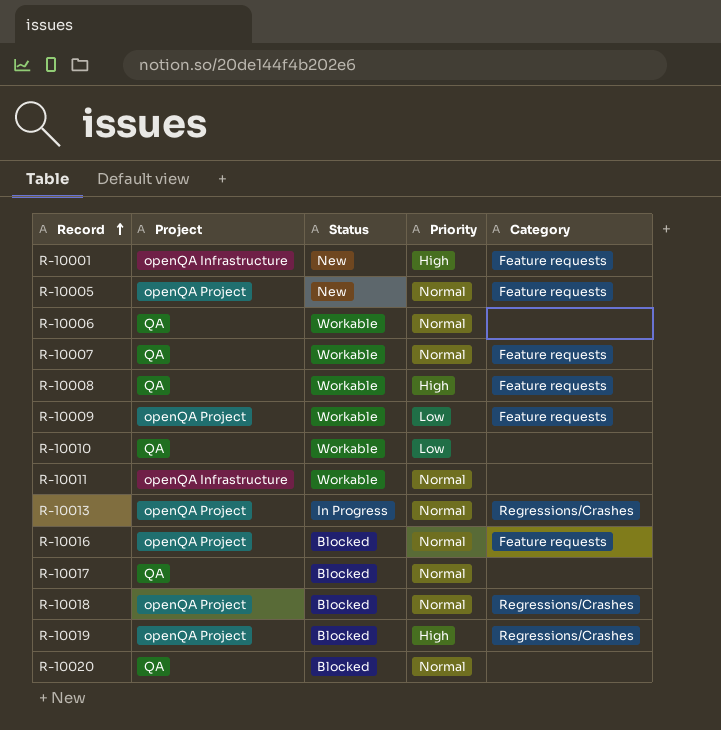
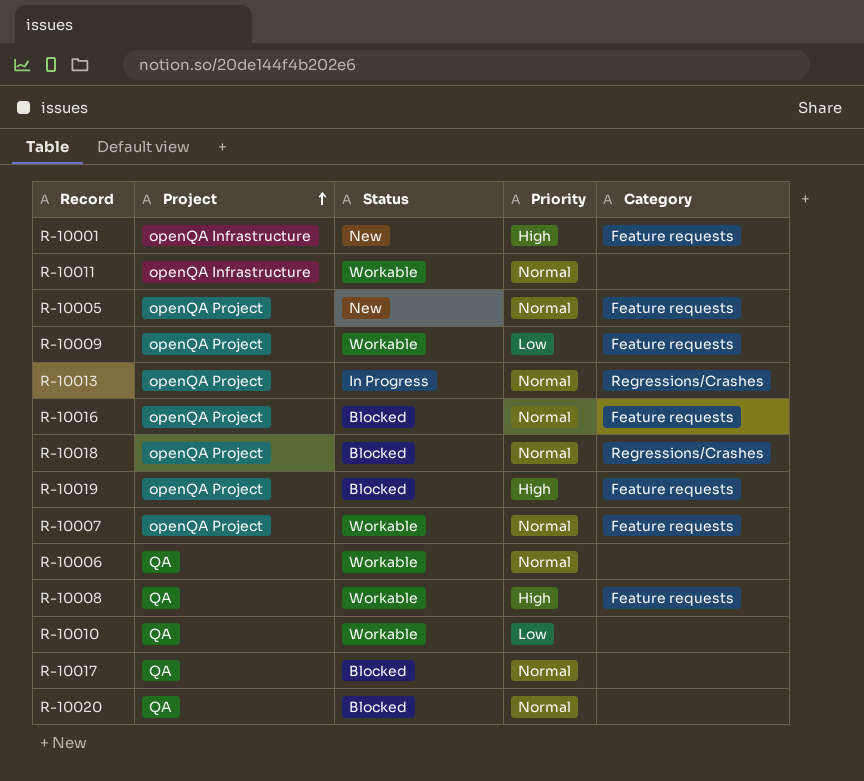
row order: Record ascending -> Project ascending
R-10019 | Category: Regressions/Crashes -> Feature requests
R-10007 | Project: QA -> openQA Project

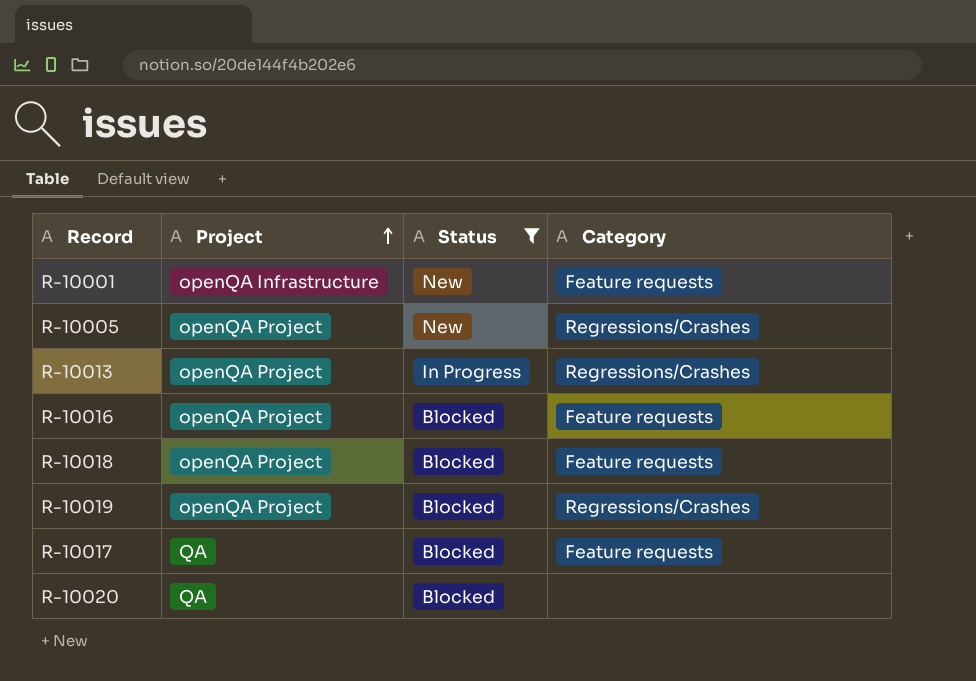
filter: none -> Status != Workable
column Priority | position: 4 -> none
R-10005 | Category: Feature requests -> Regressions/Crashes
R-10018 | Category: Regressions/Crashes -> Feature requests
R-10019 | Category: Feature requests -> Regressions/Crashes
R-10017 | Category: none -> Feature requests

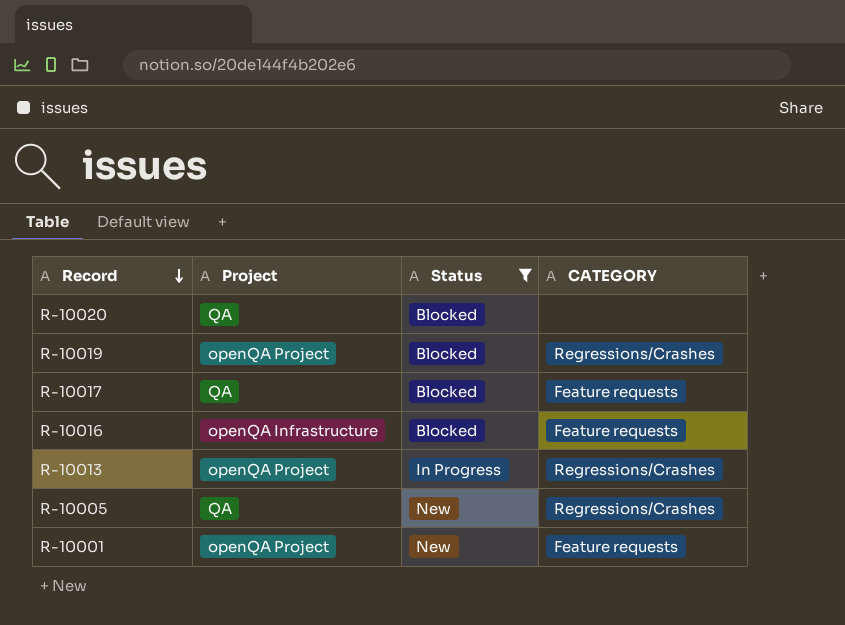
row order: Project ascending -> Record descending
column name: Category -> CATEGORY
row R-10018: openQA Project | Blocked | Feature requests -> none
R-10016 | Project: openQA Project -> openQA Infrastructure
R-10005 | Project: openQA Project -> QA
R-10001 | Project: openQA Infrastructure -> openQA Project

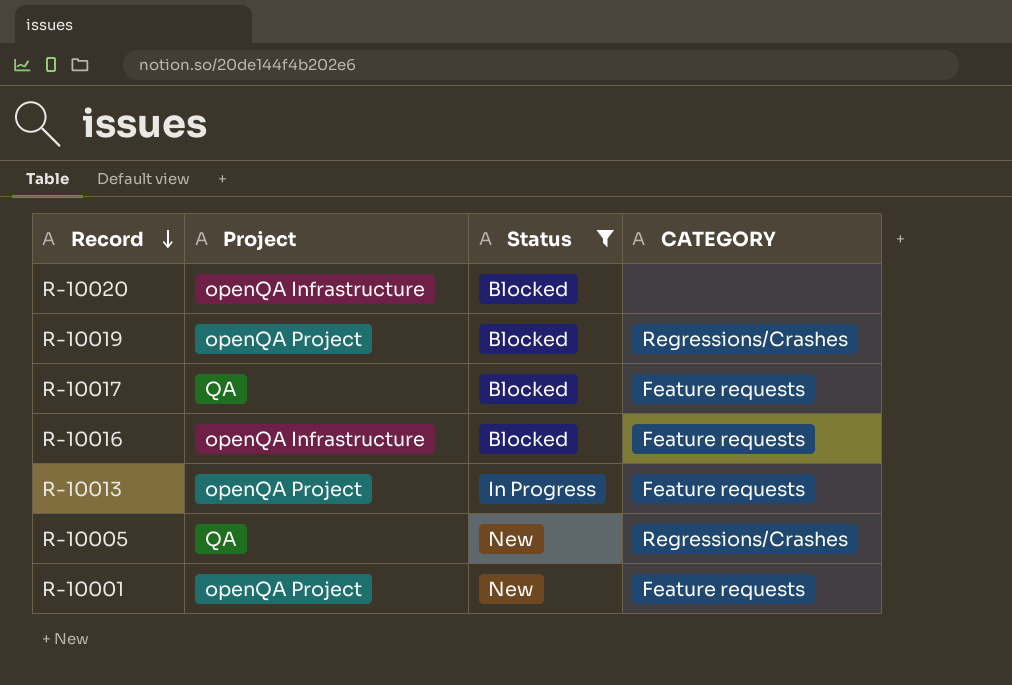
R-10020 | Project: QA -> openQA Infrastructure
R-10013 | CATEGORY: Regressions/Crashes -> Feature requests

